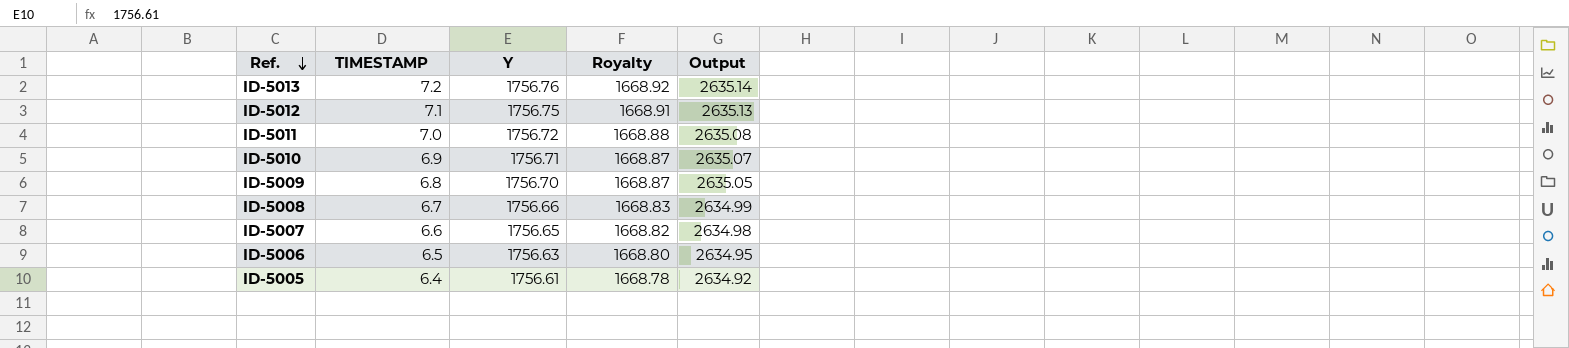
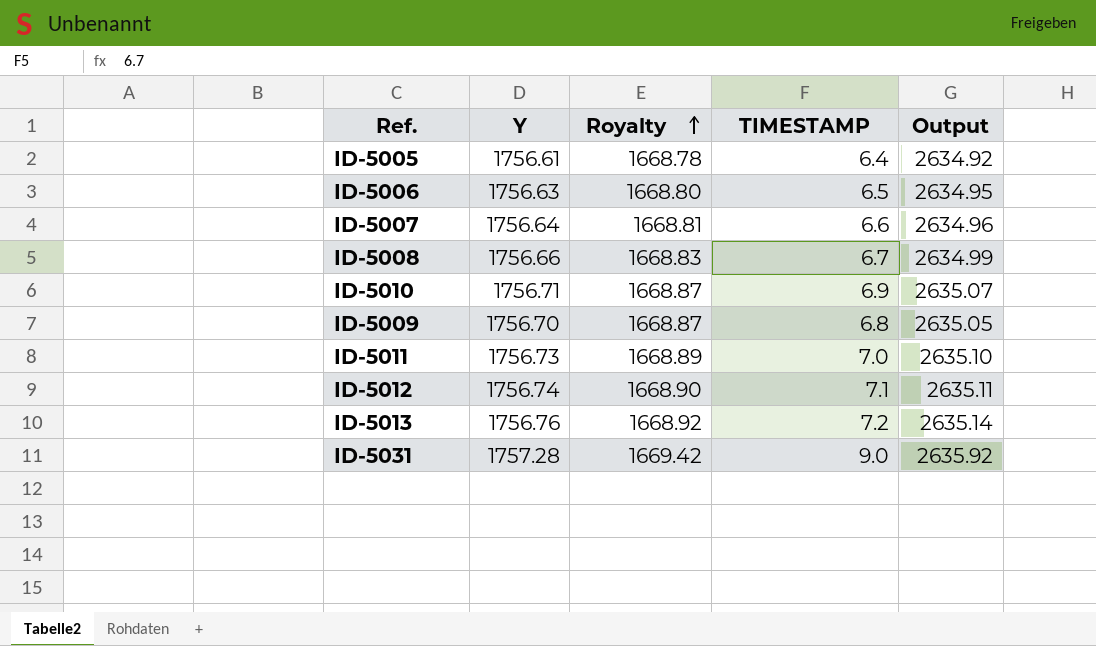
row order: Ref. descending -> Royalty ascending
column TIMESTAMP | position: 2 -> 4
ID-5007 | Y: 1756.65 -> 1756.64
ID-5007 | Royalty: 1668.82 -> 1668.81
ID-5007 | Output: 2634.98 -> 2634.96
ID-5011 | Y: 1756.72 -> 1756.73
ID-5011 | Royalty: 1668.88 -> 1668.89
ID-5011 | Output: 2635.08 -> 2635.10
ID-5012 | Y: 1756.75 -> 1756.74
ID-5012 | Royalty: 1668.91 -> 1668.90
ID-5012 | Output: 2635.13 -> 2635.11
row ID-5031: none -> 1757.28 | 1669.42 | 9.0 | 2635.92

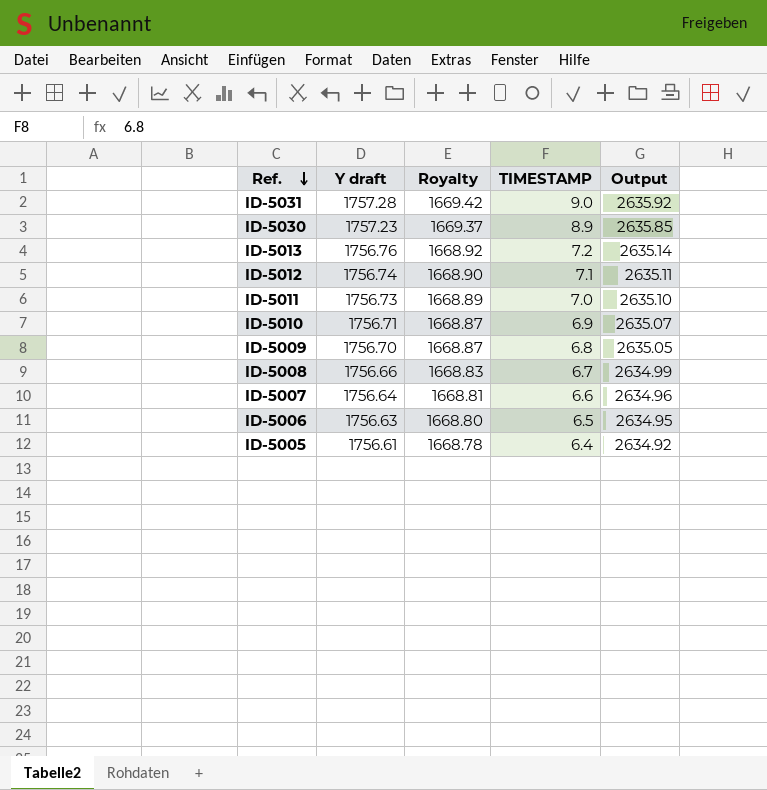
row order: Royalty ascending -> Ref. descending
column name: Y -> Y draft
row ID-5030: none -> 1757.23 | 1669.37 | 8.9 | 2635.85

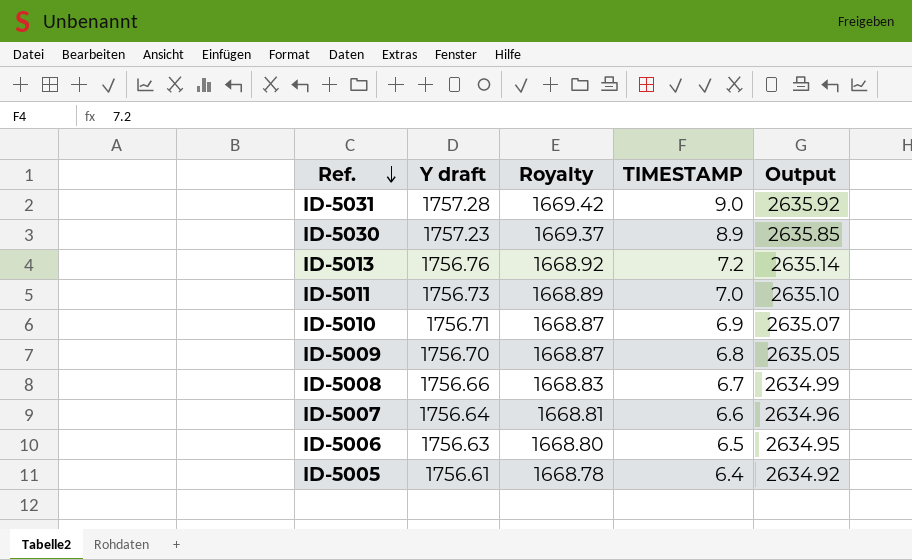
row ID-5012: 1756.74 | 1668.90 | 7.1 | 2635.11 -> none

